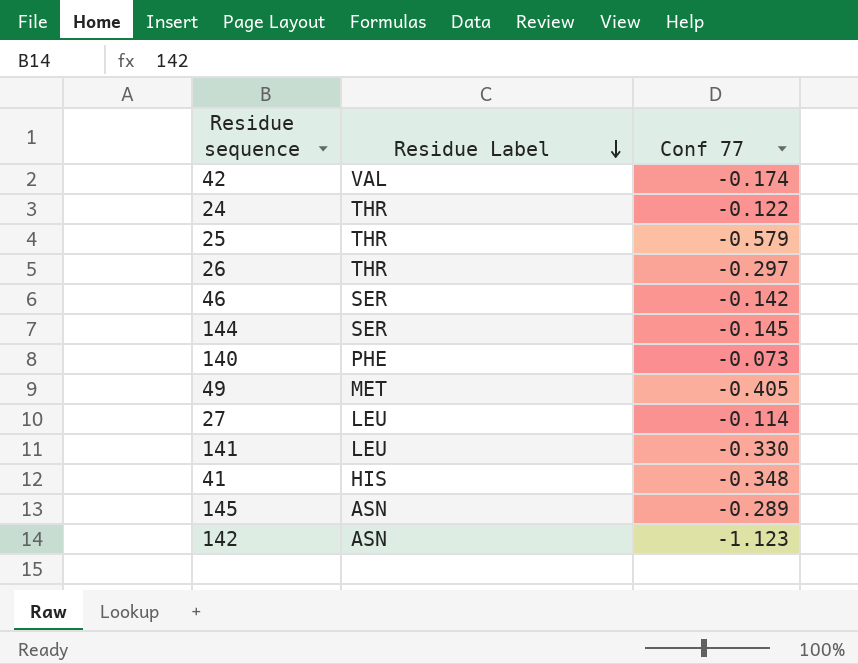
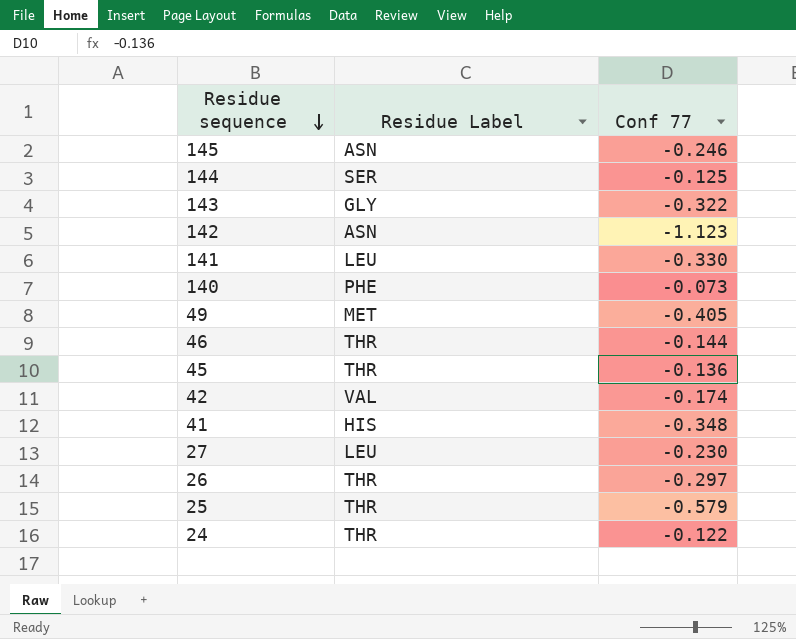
row order: Residue Label descending -> Residue sequence descending
145 | Conf 77: -0.289 -> -0.246
144 | Conf 77: -0.145 -> -0.125
row 143: none -> GLY | -0.322
46 | Residue Label: SER -> THR
46 | Conf 77: -0.142 -> -0.144
row 45: none -> THR | -0.136
27 | Conf 77: -0.114 -> -0.230

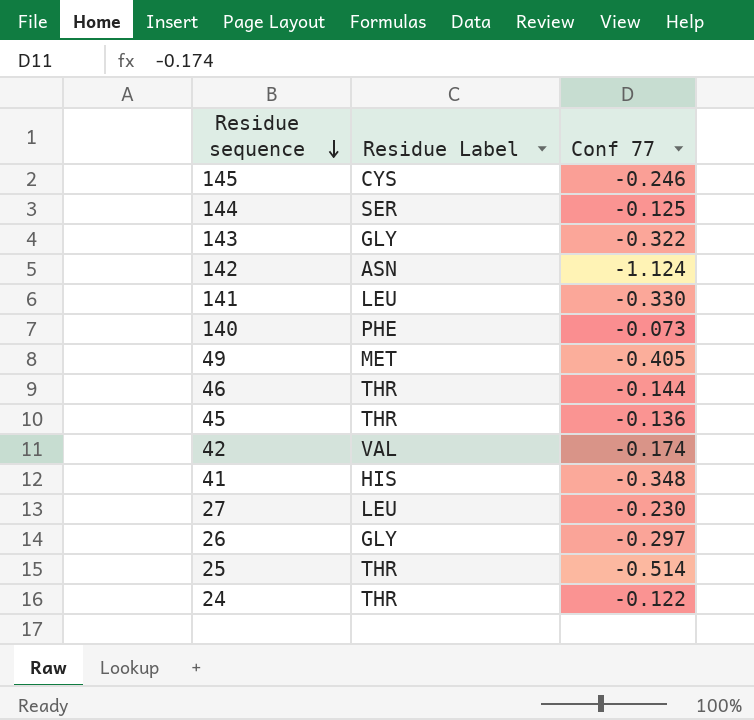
145 | Residue Label: ASN -> CYS
142 | Conf 77: -1.123 -> -1.124
26 | Residue Label: THR -> GLY
25 | Conf 77: -0.579 -> -0.514

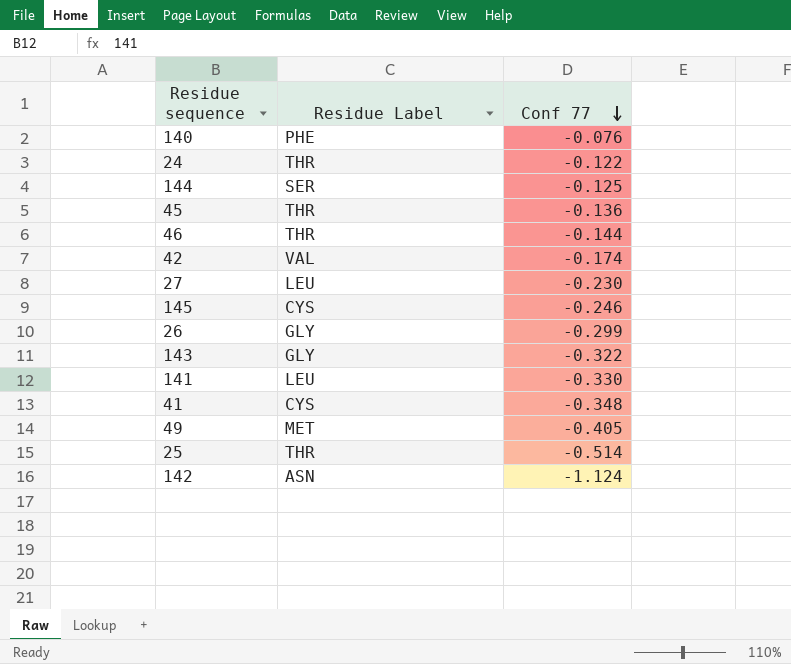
row order: Residue sequence descending -> Conf 77 descending
140 | Conf 77: -0.073 -> -0.076
26 | Conf 77: -0.297 -> -0.299
41 | Residue Label: HIS -> CYS

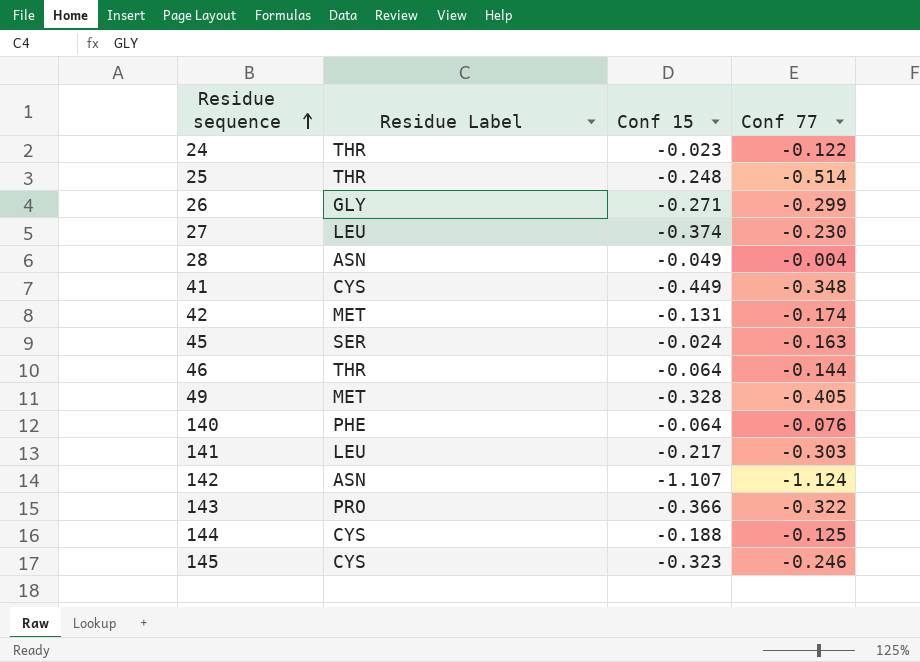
row order: Conf 77 descending -> Residue sequence ascending
column Conf 15 | position: none -> 3
row 28: none -> ASN | -0.049 | -0.004
42 | Residue Label: VAL -> MET
45 | Residue Label: THR -> SER
45 | Conf 77: -0.136 -> -0.163
141 | Conf 77: -0.330 -> -0.303
143 | Residue Label: GLY -> PRO
144 | Residue Label: SER -> CYS

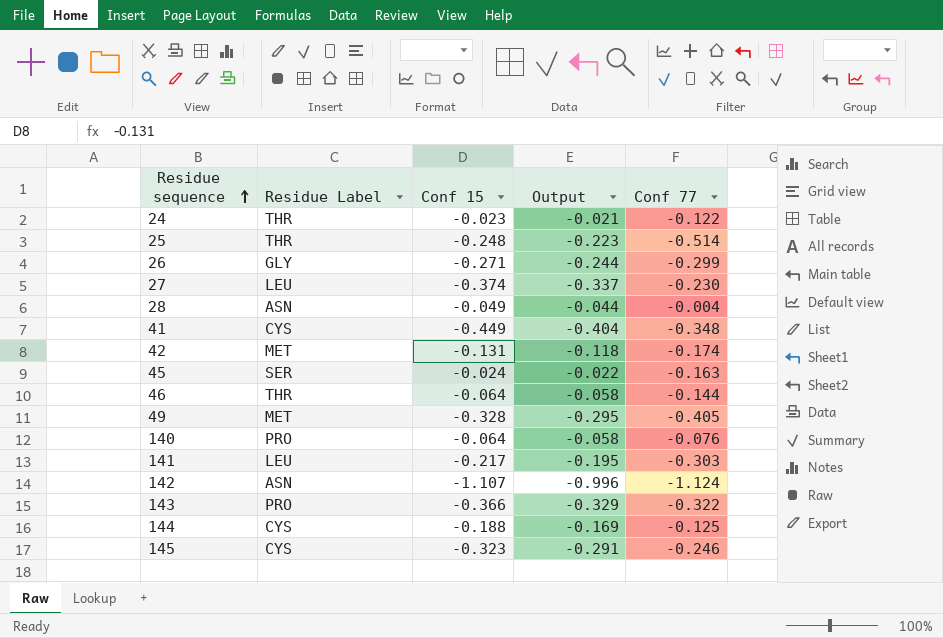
column Output | formula: none -> [Conf 15] * 0.9
140 | Residue Label: PHE -> PRO

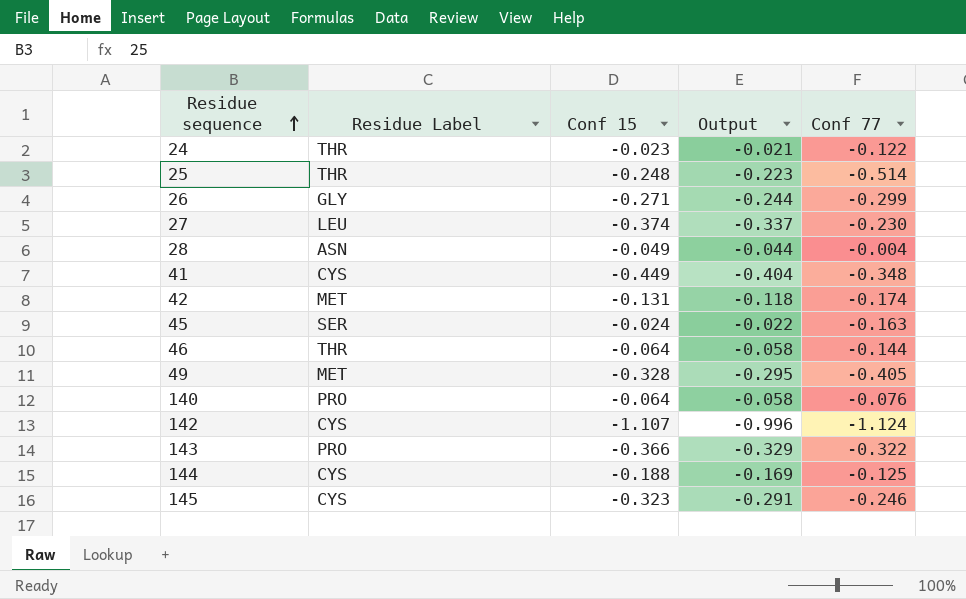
row 141: LEU | -0.217 | -0.195 | -0.303 -> none
142 | Residue Label: ASN -> CYS

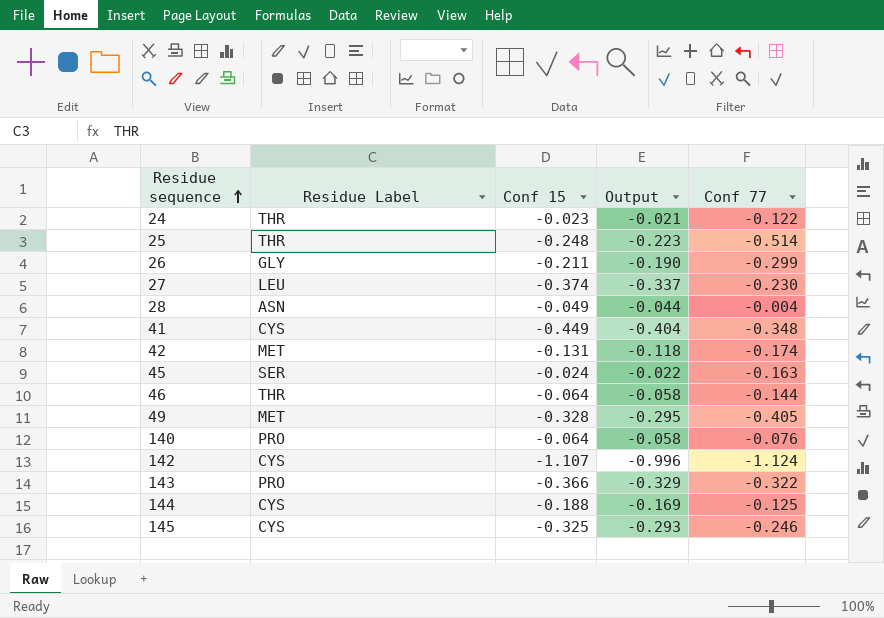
26 | Conf 15: -0.271 -> -0.211
26 | Output: -0.244 -> -0.190
145 | Conf 15: -0.323 -> -0.325
145 | Output: -0.291 -> -0.293

